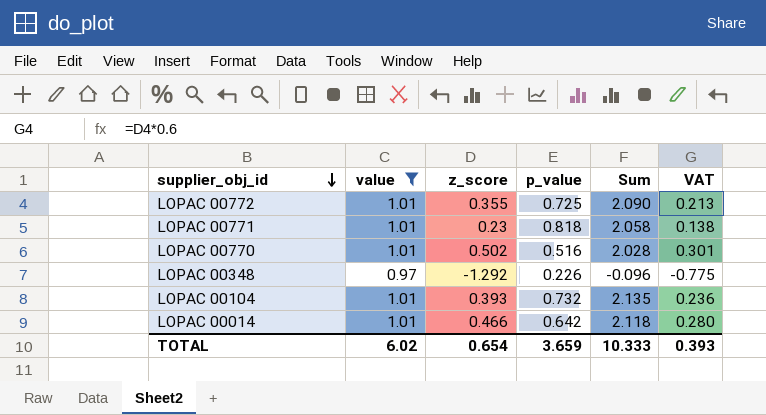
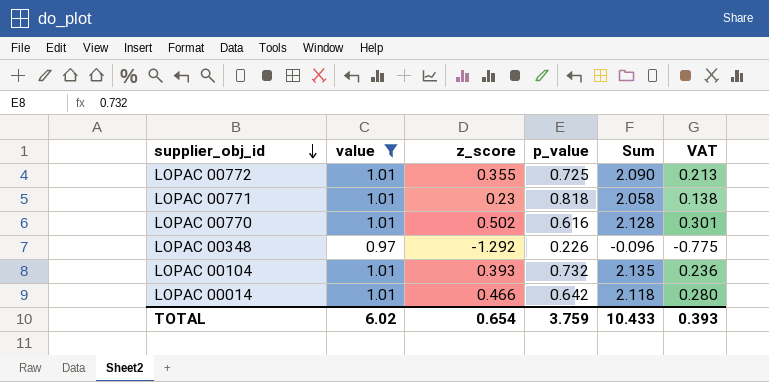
LOPAC 00770 | p_value: 0.516 -> 0.616
LOPAC 00770 | Sum: 2.028 -> 2.128
TOTAL | p_value: 3.659 -> 3.759
TOTAL | Sum: 10.333 -> 10.433

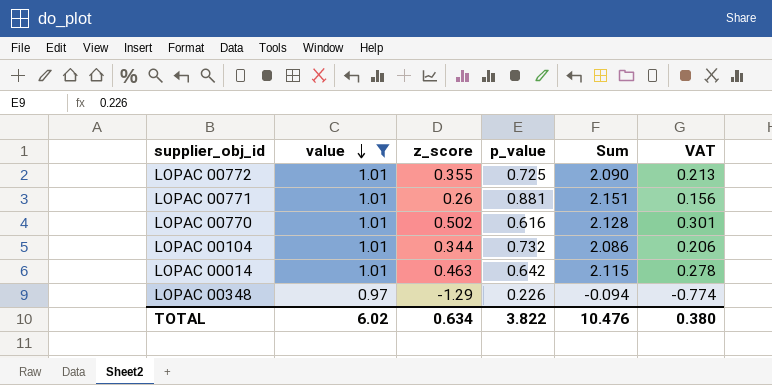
row order: supplier_obj_id descending -> value descending
LOPAC 00771 | z_score: 0.23 -> 0.26
LOPAC 00771 | p_value: 0.818 -> 0.881
LOPAC 00771 | Sum: 2.058 -> 2.151
LOPAC 00771 | VAT: 0.138 -> 0.156
LOPAC 00104 | z_score: 0.393 -> 0.344
LOPAC 00104 | Sum: 2.135 -> 2.086
LOPAC 00104 | VAT: 0.236 -> 0.206
LOPAC 00014 | z_score: 0.466 -> 0.463
LOPAC 00014 | Sum: 2.118 -> 2.115
LOPAC 00014 | VAT: 0.280 -> 0.278
LOPAC 00348 | z_score: -1.292 -> -1.29
LOPAC 00348 | Sum: -0.096 -> -0.094
LOPAC 00348 | VAT: -0.775 -> -0.774
TOTAL | z_score: 0.654 -> 0.634
TOTAL | p_value: 3.759 -> 3.822
TOTAL | Sum: 10.433 -> 10.476
TOTAL | VAT: 0.393 -> 0.380

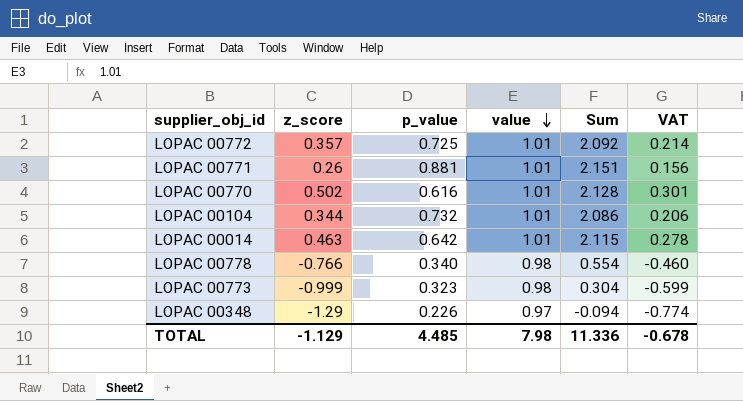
filter: value != 0.98 -> none
column value | position: 2 -> 4
LOPAC 00772 | z_score: 0.355 -> 0.357
LOPAC 00772 | Sum: 2.090 -> 2.092
LOPAC 00772 | VAT: 0.213 -> 0.214
TOTAL | z_score: 0.634 -> -1.129
TOTAL | p_value: 3.822 -> 4.485
TOTAL | value: 6.02 -> 7.98
TOTAL | Sum: 10.476 -> 11.336
TOTAL | VAT: 0.380 -> -0.678

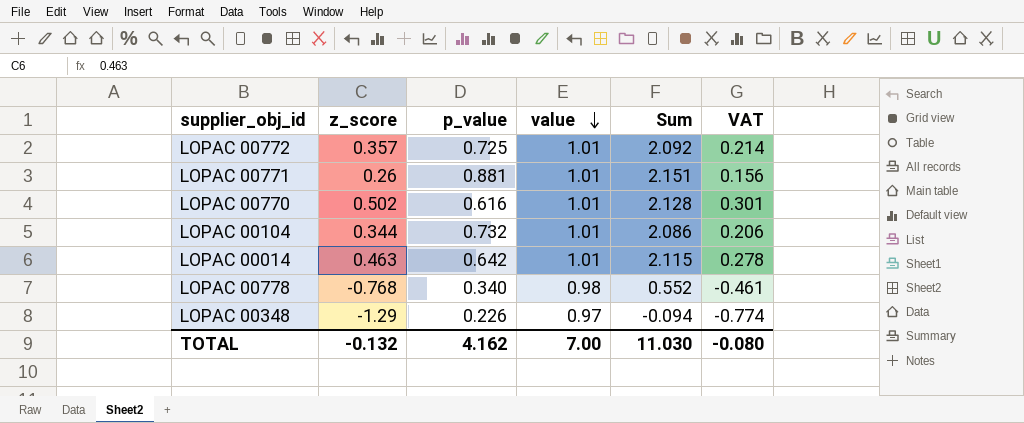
row LOPAC 00773: -0.999 | 0.323 | 0.98 | 0.304 | -0.599 -> none
LOPAC 00778 | z_score: -0.766 -> -0.768
LOPAC 00778 | Sum: 0.554 -> 0.552
LOPAC 00778 | VAT: -0.460 -> -0.461
TOTAL | z_score: -1.129 -> -0.132
TOTAL | p_value: 4.485 -> 4.162
TOTAL | value: 7.98 -> 7.00
TOTAL | Sum: 11.336 -> 11.030
TOTAL | VAT: -0.678 -> -0.080

